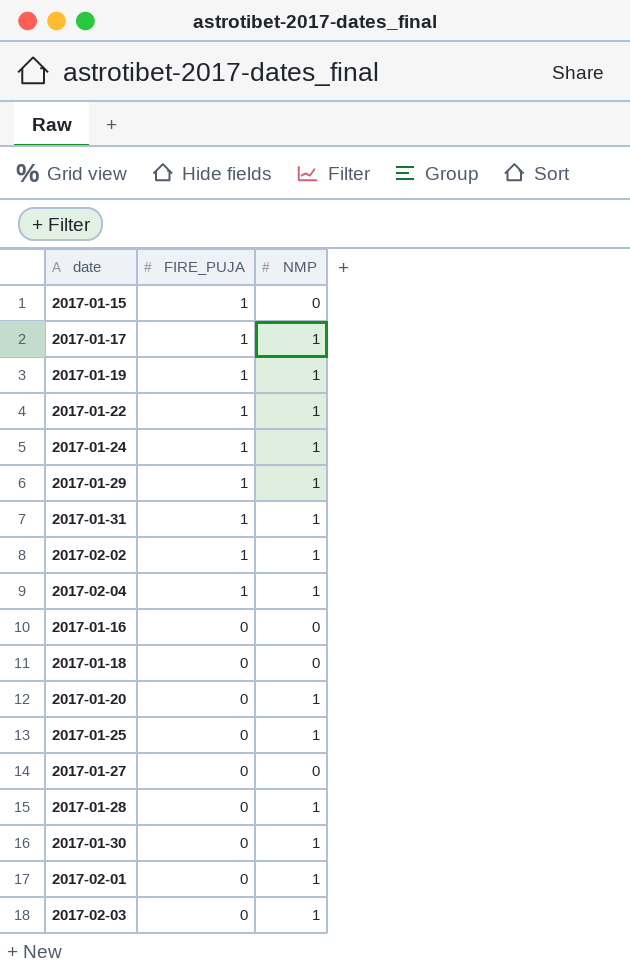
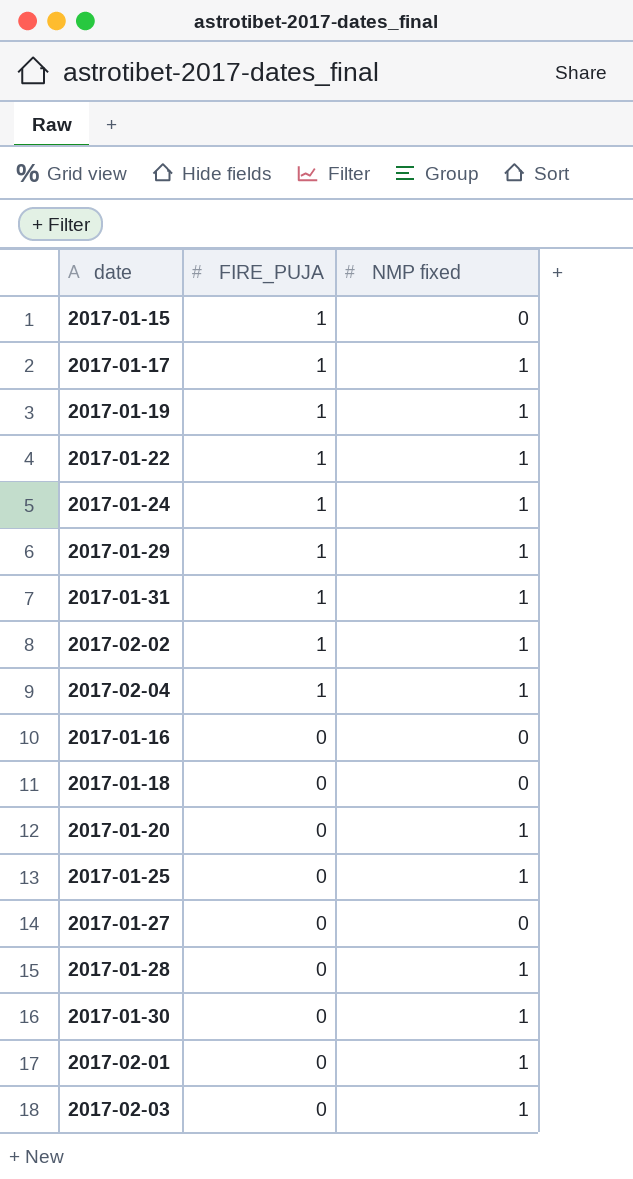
column name: NMP -> NMP fixed

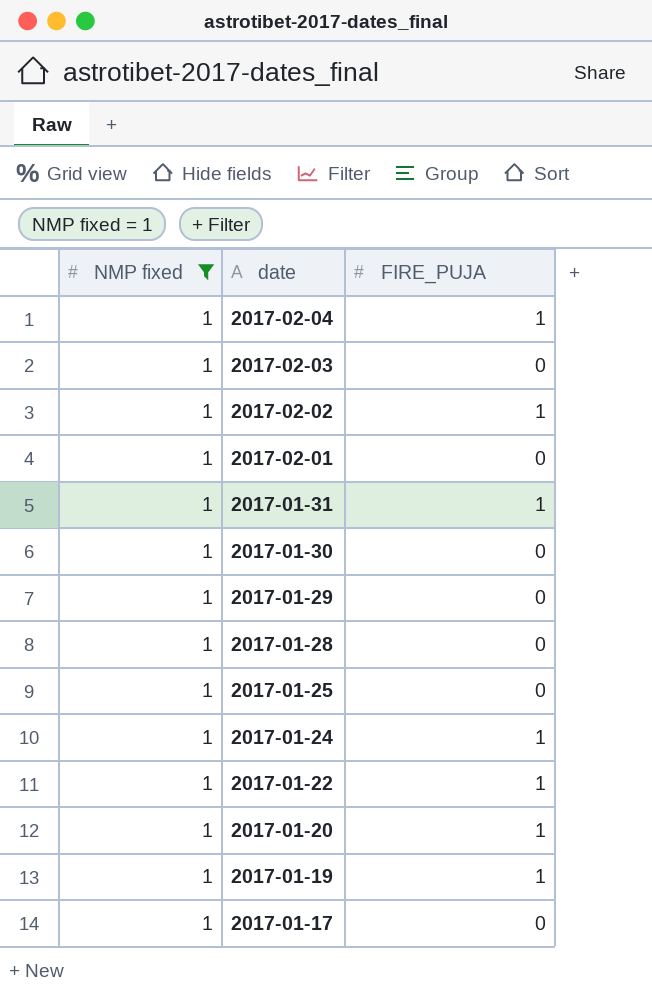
filter: none -> NMP fixed = 1
row order: FIRE_PUJA descending -> date descending
column NMP fixed | position: 3 -> 1
2017-01-29 | FIRE_PUJA: 1 -> 0
2017-01-20 | FIRE_PUJA: 0 -> 1
2017-01-17 | FIRE_PUJA: 1 -> 0

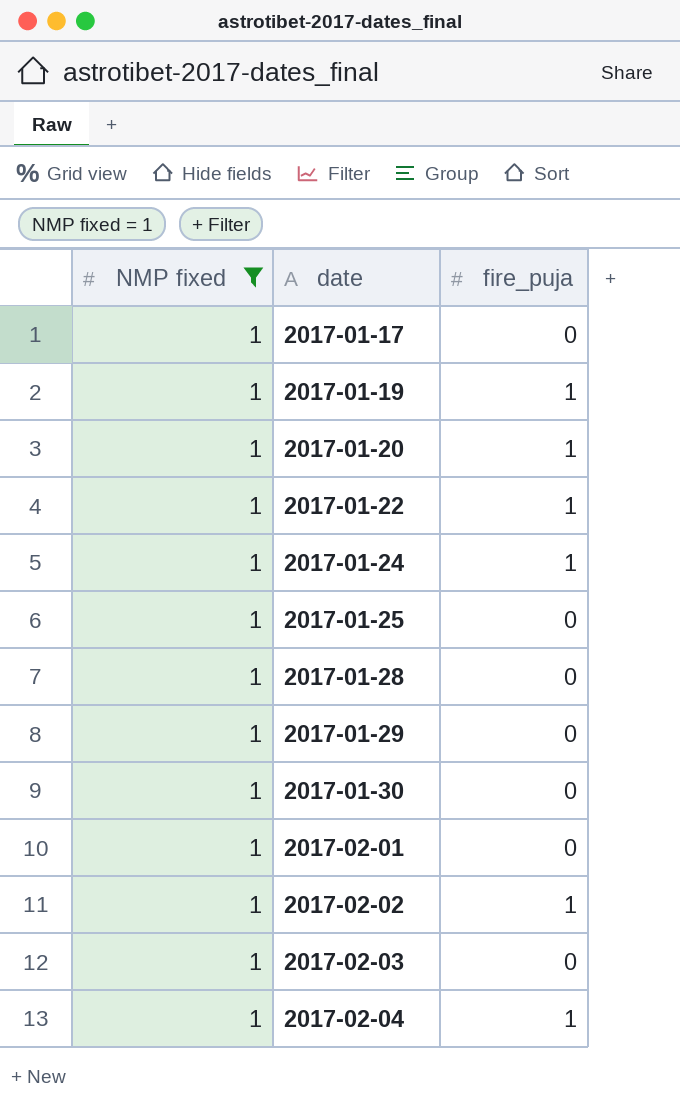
row order: date descending -> date ascending
column name: FIRE_PUJA -> fire_puja
row 2017-01-31: 1 | 1 -> none

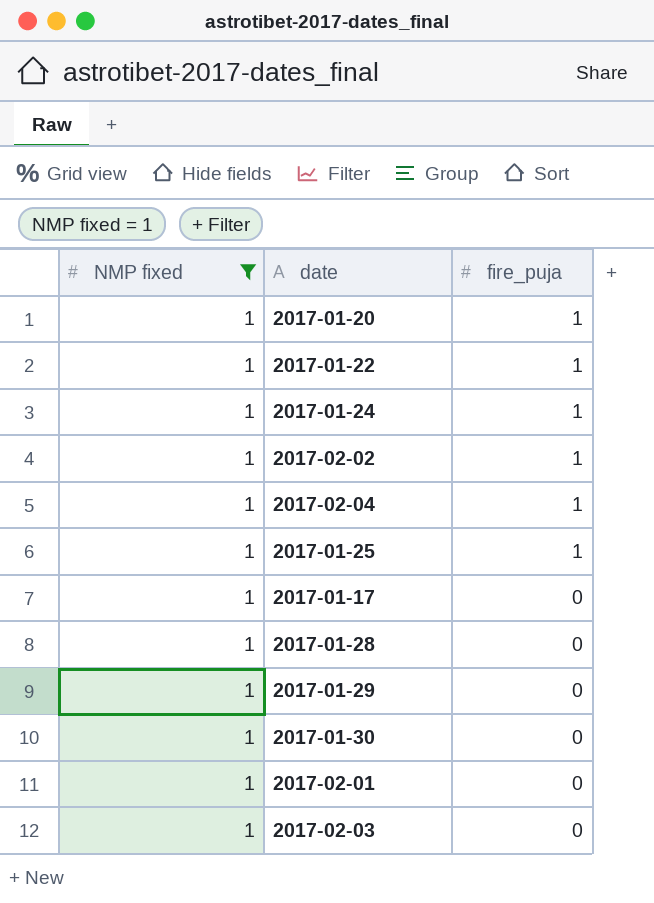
row order: date ascending -> fire_puja descending
row 2017-01-19: 1 | 1 -> none
2017-01-25 | fire_puja: 0 -> 1

